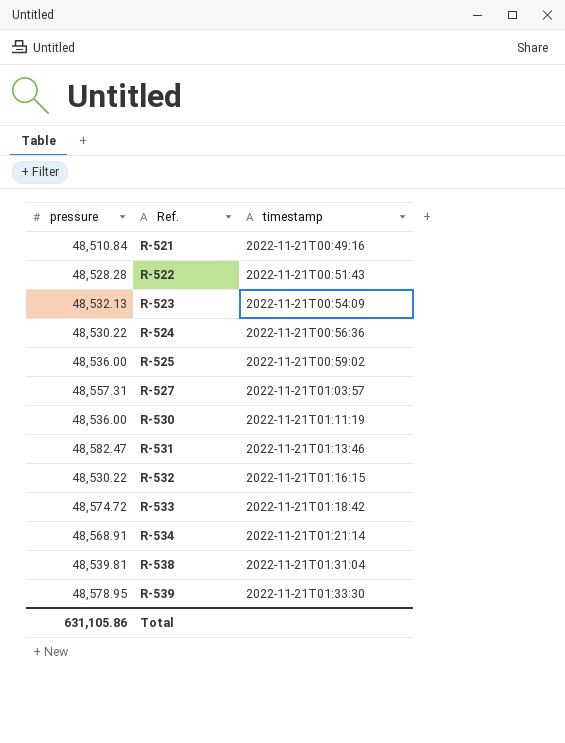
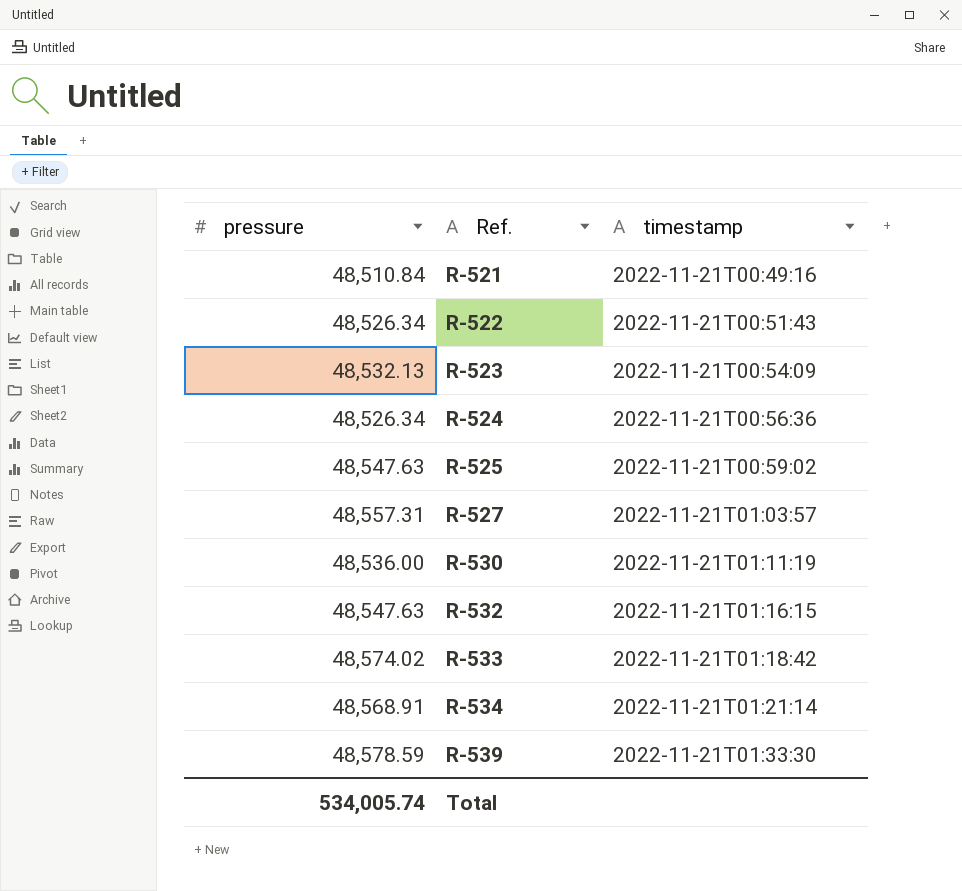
row R-531: 48,582.47 | 2022-11-21T01:13:46 -> none
row R-538: 48,539.81 | 2022-11-21T01:31:04 -> none
R-522 | pressure: 48,528.28 -> 48,526.34
R-524 | pressure: 48,530.22 -> 48,526.34
R-525 | pressure: 48,536.00 -> 48,547.63
R-532 | pressure: 48,530.22 -> 48,547.63
R-533 | pressure: 48,574.72 -> 48,574.02
R-539 | pressure: 48,578.95 -> 48,578.59
Total | pressure: 631,105.86 -> 534,005.74

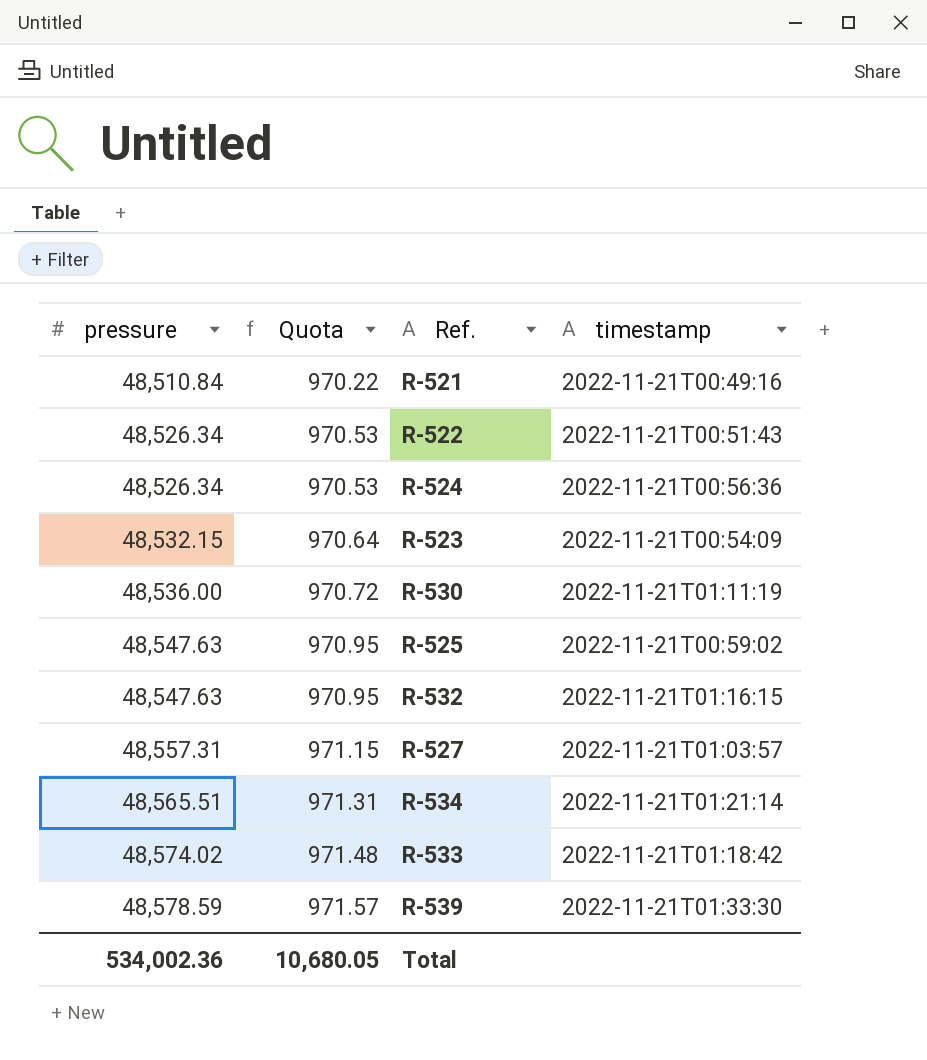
row order: Ref. ascending -> pressure ascending
column Quota | formula: none -> [pressure] * 0.02
R-523 | pressure: 48,532.13 -> 48,532.15
R-534 | pressure: 48,568.91 -> 48,565.51
Total | pressure: 534,005.74 -> 534,002.36

